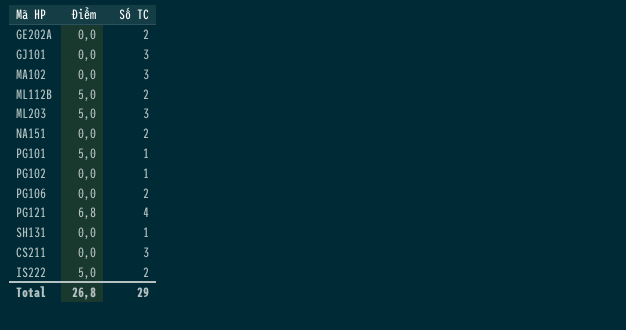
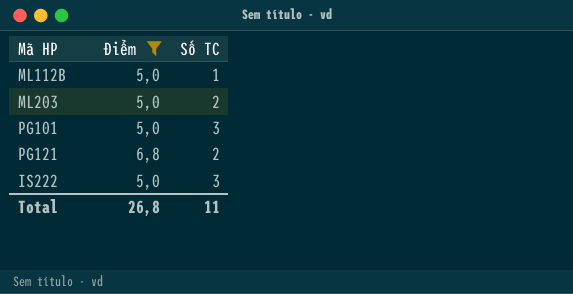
filter: none -> Điểm != 0,0
ML112B | Số TC: 2 -> 1
ML203 | Số TC: 3 -> 2
PG101 | Số TC: 1 -> 3
PG121 | Số TC: 4 -> 2
IS222 | Số TC: 2 -> 3
Total | Số TC: 29 -> 11

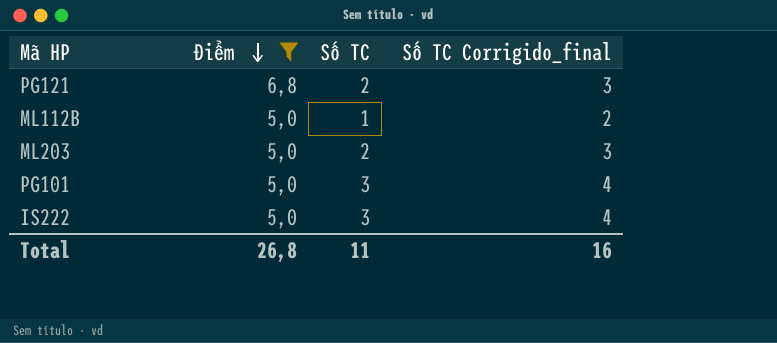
row order: none -> Điểm descending
column Số TC Corrigido_final | formula: none -> [Số TC] + 1

